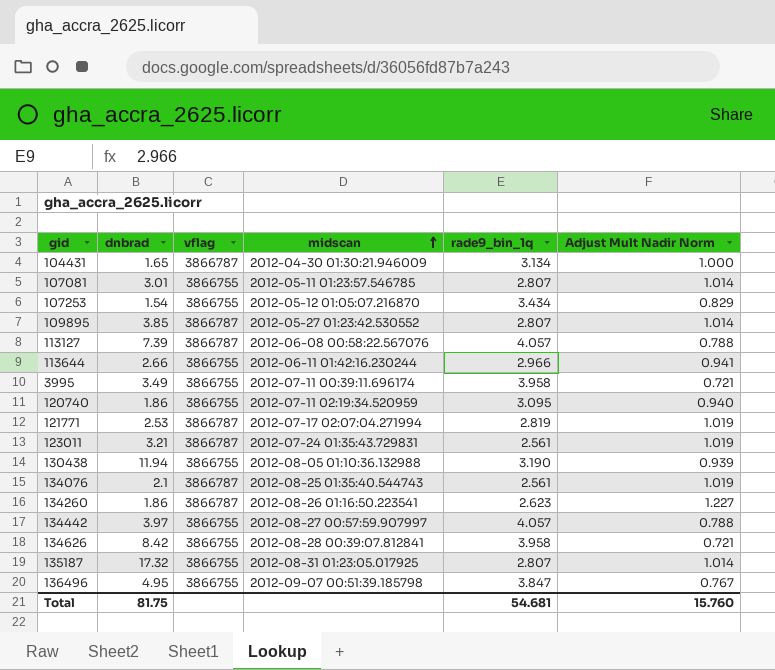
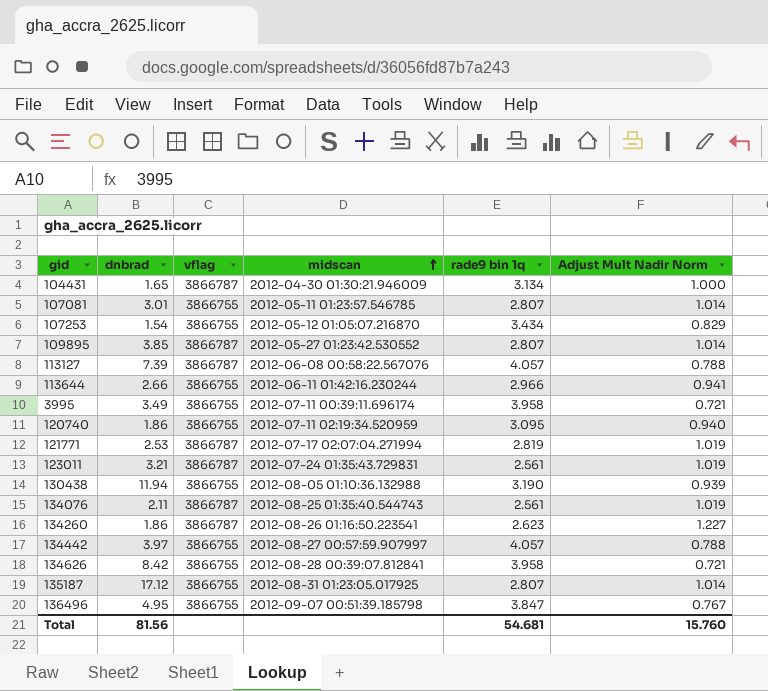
column name: rade9_bin_1q -> rade9 bin 1q
134076 | dnbrad: 2.1 -> 2.11
135187 | dnbrad: 17.32 -> 17.12
Total | dnbrad: 81.75 -> 81.56

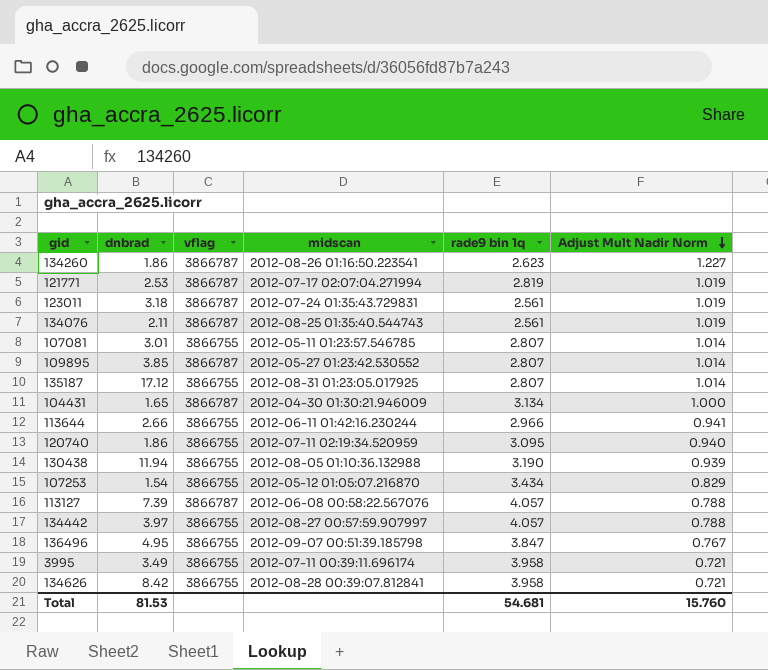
row order: midscan ascending -> Adjust Mult Nadir Norm descending
123011 | dnbrad: 3.21 -> 3.18
Total | dnbrad: 81.56 -> 81.53

